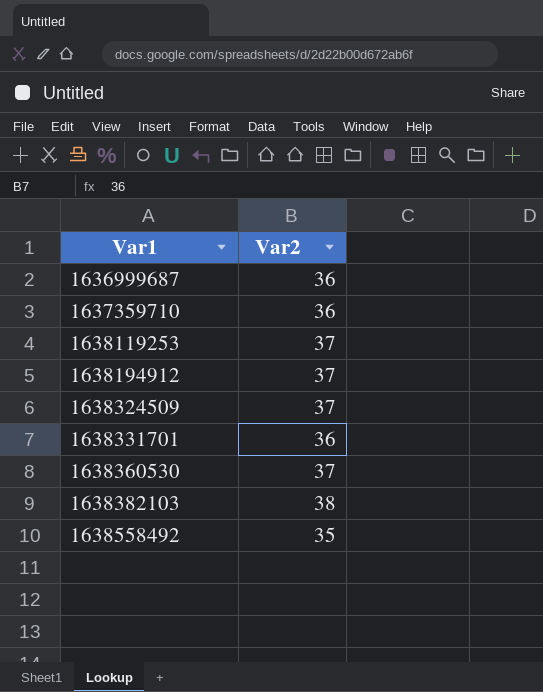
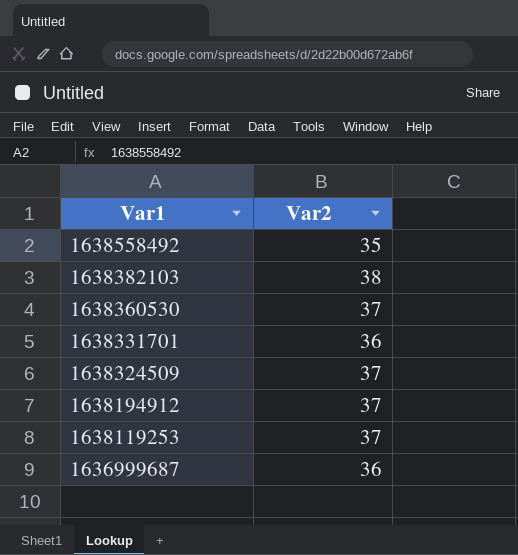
row order: Var1 ascending -> Var1 descending
row 1637359710: 36 -> none

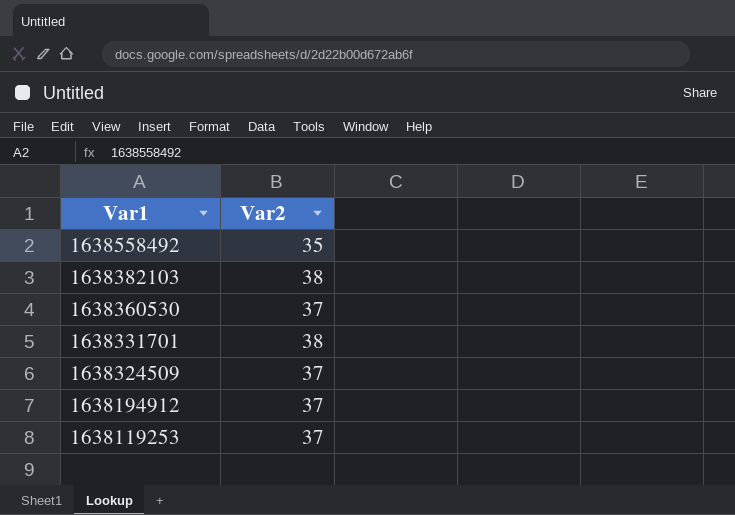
row 1636999687: 36 -> none
1638331701 | Var2: 36 -> 38

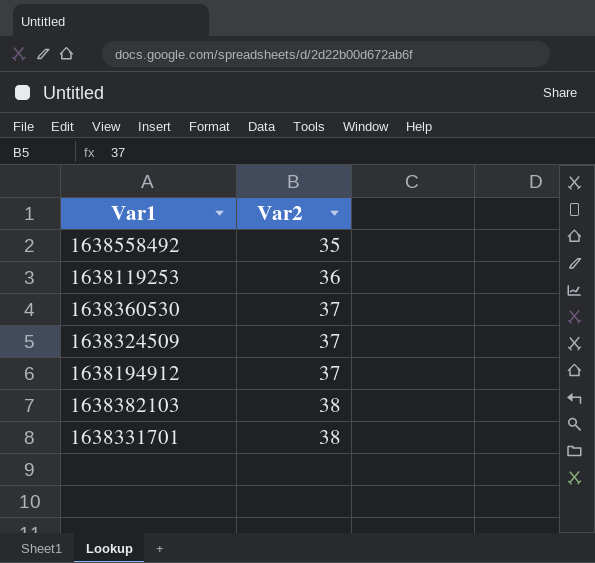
row order: Var1 descending -> Var2 ascending
1638119253 | Var2: 37 -> 36

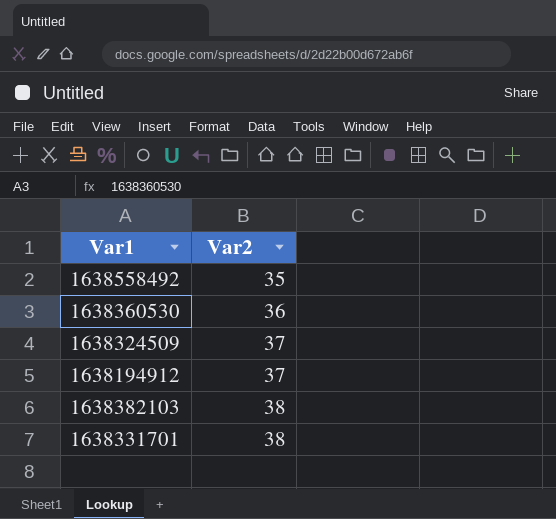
row 1638119253: 36 -> none
1638360530 | Var2: 37 -> 36

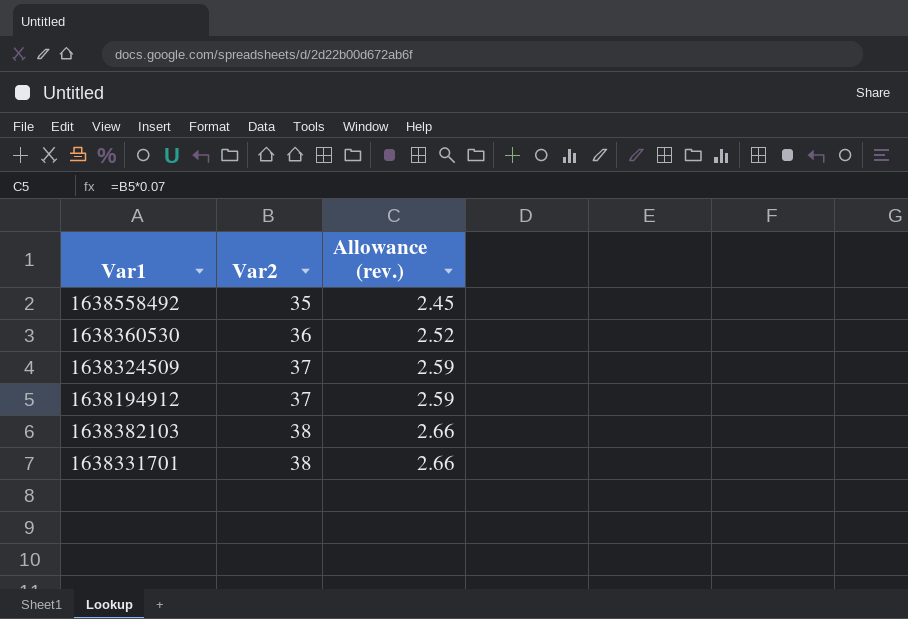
column Allowance (rev.) | formula: none -> [Var2] * 0.07

